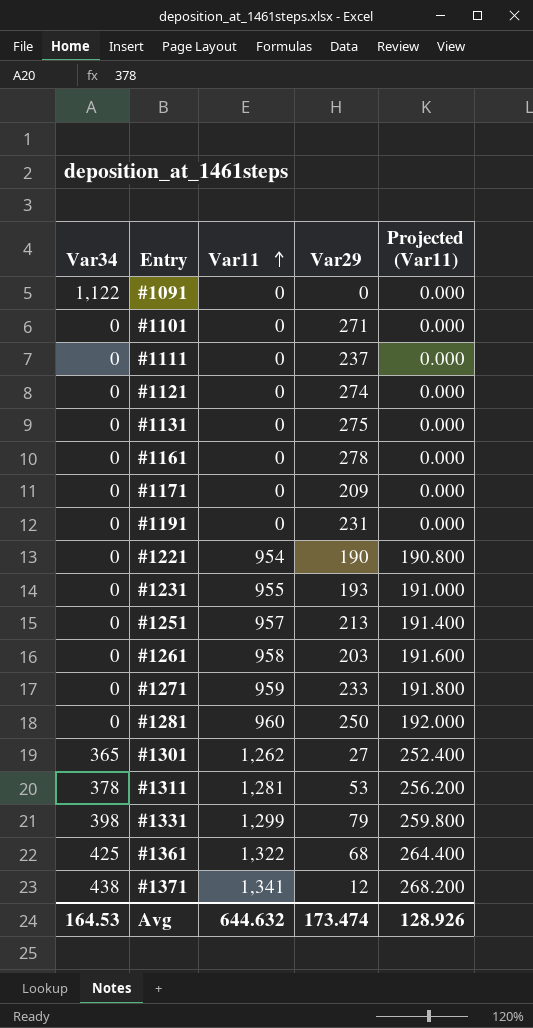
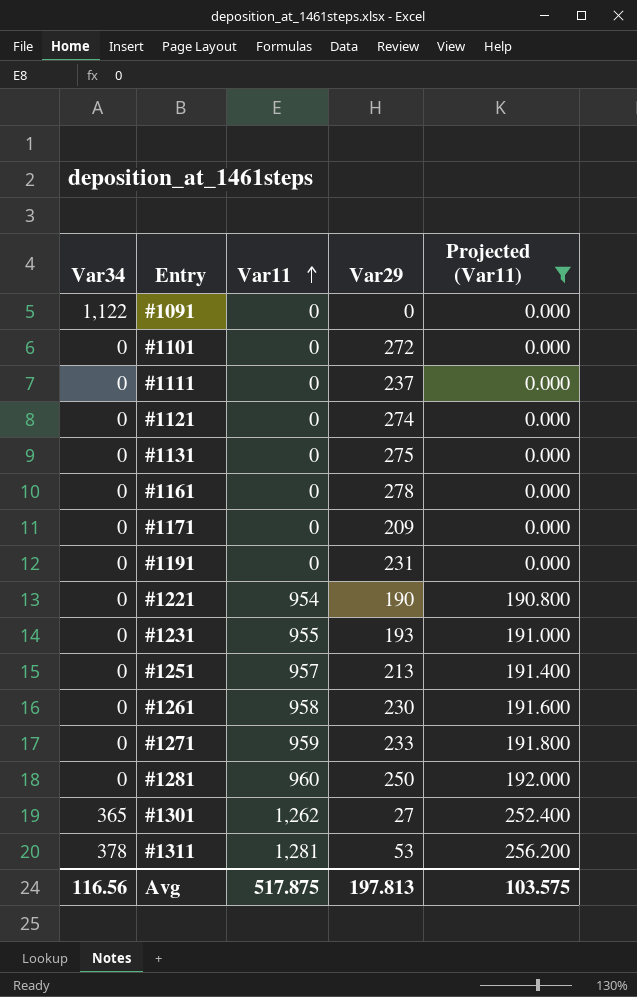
filter: none -> Projected (Var11) <= 256.200
#1101 | Var29: 271 -> 272
#1261 | Var29: 203 -> 230
Avg | Var34: 164.53 -> 116.56
Avg | Var11: 644.632 -> 517.875
Avg | Var29: 173.474 -> 197.813
Avg | Projected (Var11): 128.926 -> 103.575

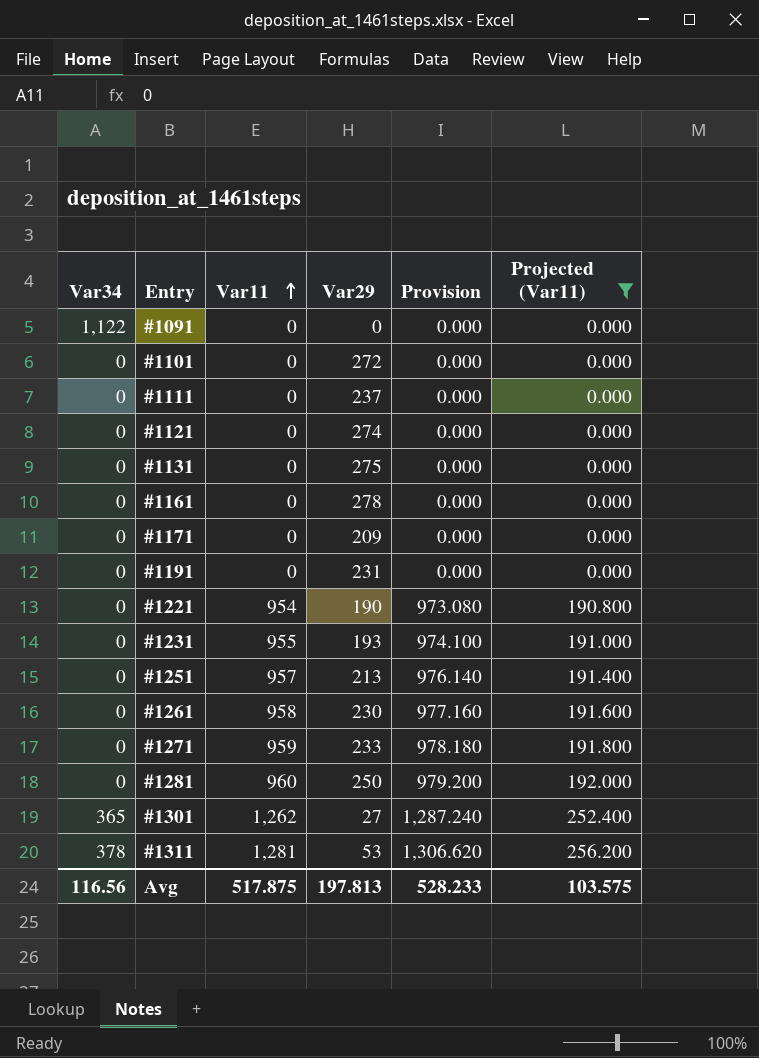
column Provision | formula: none -> [Var11] * 1.02

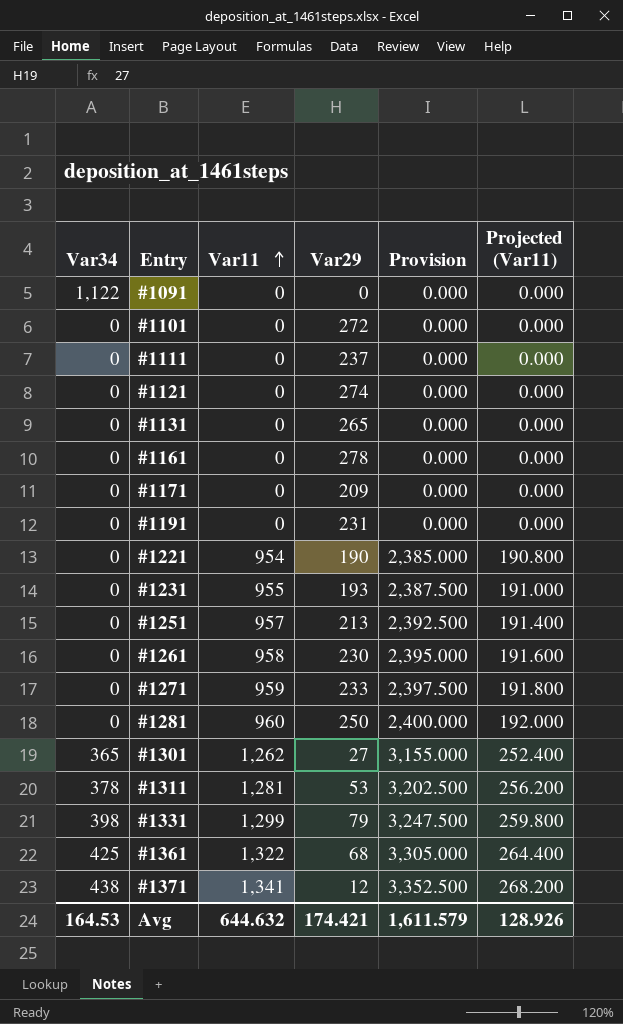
filter: Projected (Var11) <= 256.200 -> none
column Provision | formula: [Var11] * 1.02 -> [Var11] * 2.5
#1131 | Var29: 275 -> 265
Avg | Var34: 116.56 -> 164.53
Avg | Var11: 517.875 -> 644.632
Avg | Var29: 197.813 -> 174.421
Avg | Provision: 528.233 -> 1,611.579
Avg | Projected (Var11): 103.575 -> 128.926

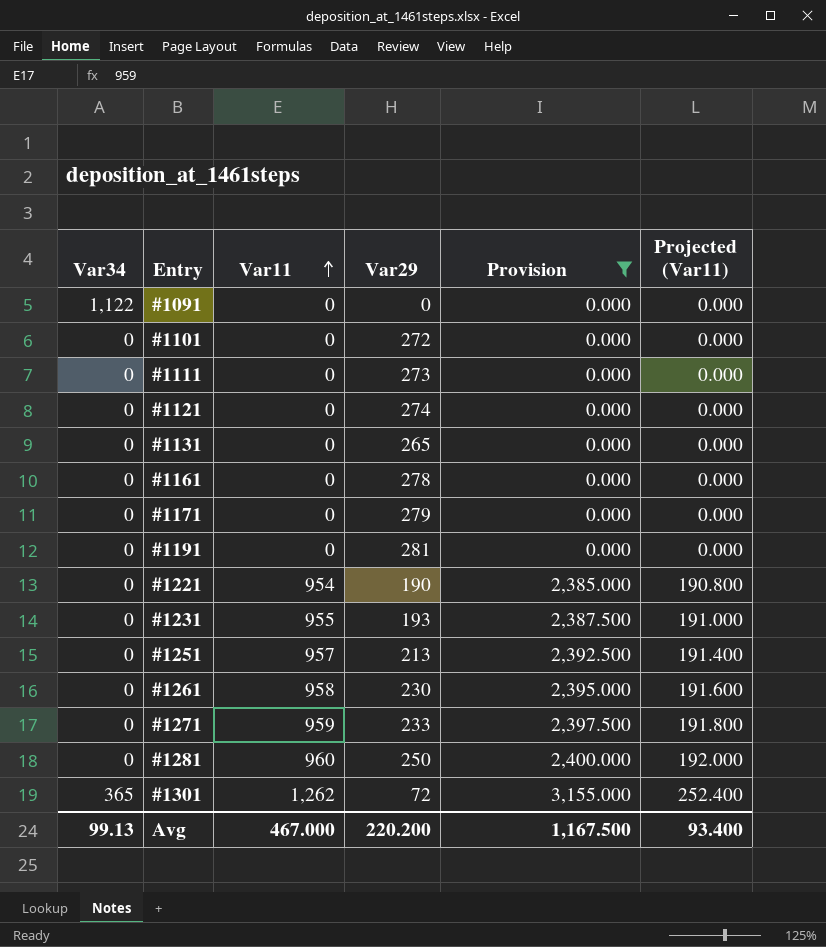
filter: none -> Provision <= 3,155.000
#1111 | Var29: 237 -> 273
#1171 | Var29: 209 -> 279
#1191 | Var29: 231 -> 281
#1301 | Var29: 27 -> 72
Avg | Var34: 164.53 -> 99.13
Avg | Var11: 644.632 -> 467.000
Avg | Var29: 174.421 -> 220.200
Avg | Provision: 1,611.579 -> 1,167.500
Avg | Projected (Var11): 128.926 -> 93.400

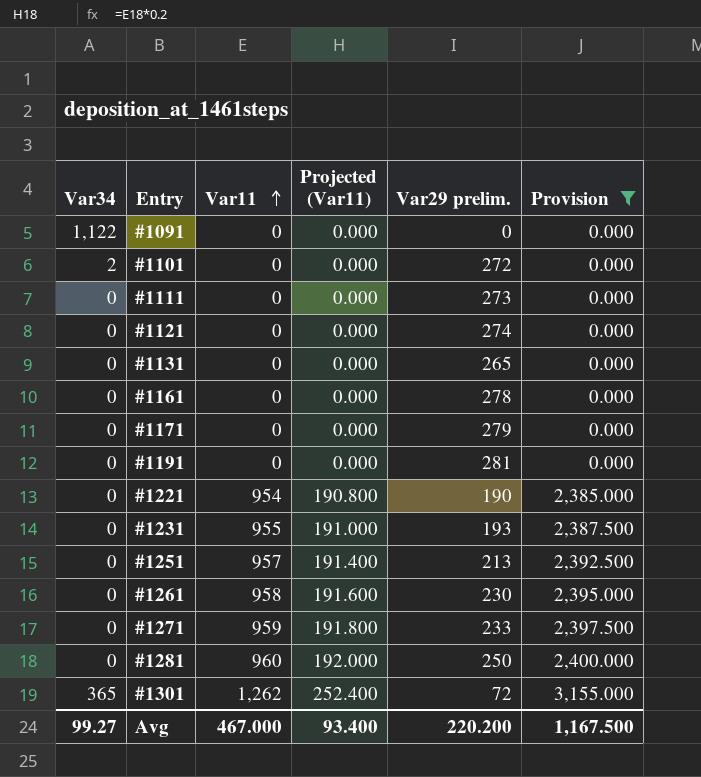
column Projected (Var11) | position: 6 -> 4
column name: Var29 -> Var29 prelim.
#1101 | Var34: 0 -> 2
Avg | Var34: 99.13 -> 99.27

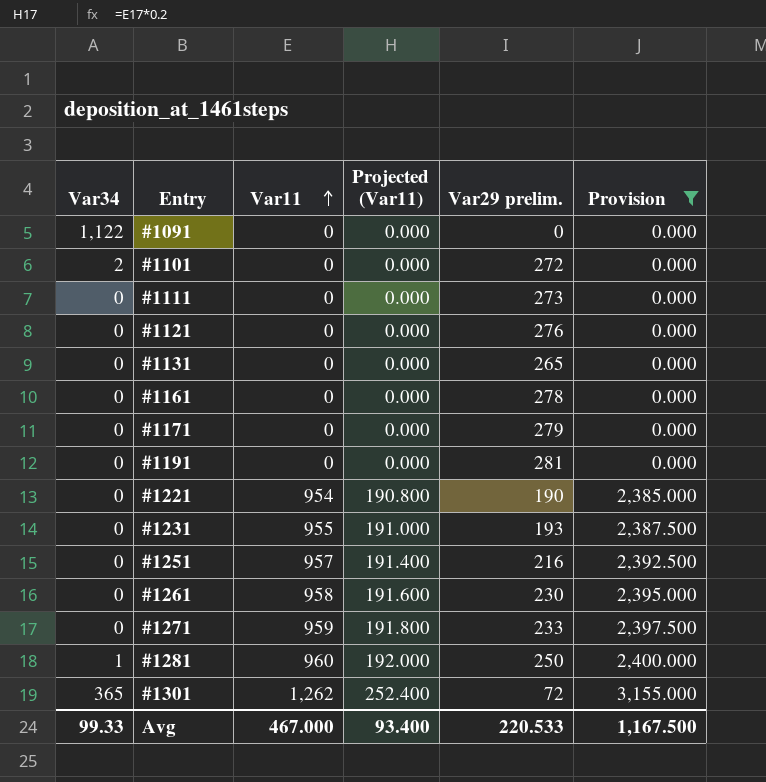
#1121 | Var29 prelim.: 274 -> 276
#1251 | Var29 prelim.: 213 -> 216
#1281 | Var34: 0 -> 1
Avg | Var34: 99.27 -> 99.33
Avg | Var29 prelim.: 220.200 -> 220.533

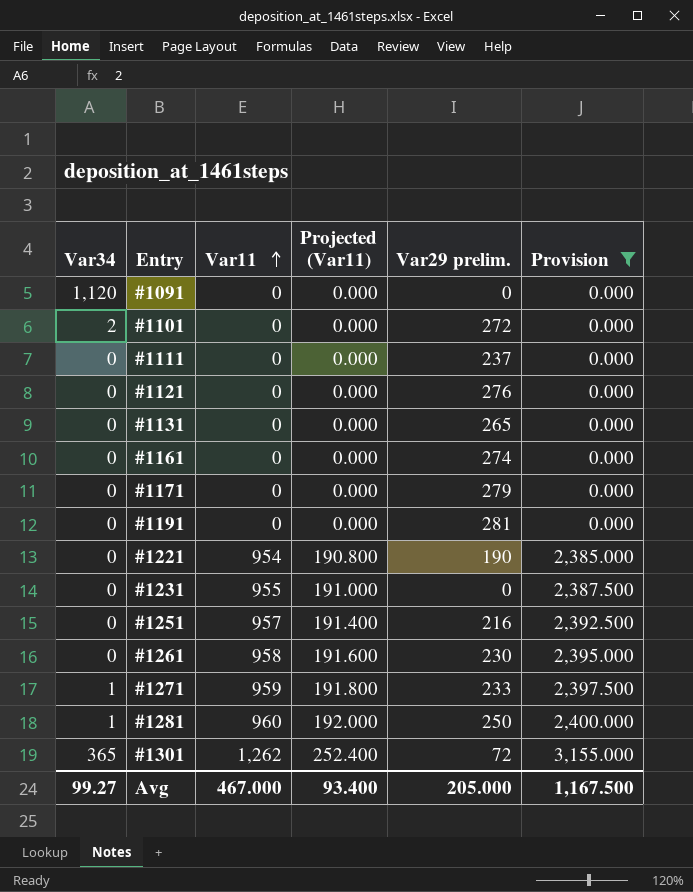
#1091 | Var34: 1,122 -> 1,120
#1111 | Var29 prelim.: 273 -> 237
#1161 | Var29 prelim.: 278 -> 274
#1231 | Var29 prelim.: 193 -> 0
#1271 | Var34: 0 -> 1
Avg | Var34: 99.33 -> 99.27
Avg | Var29 prelim.: 220.533 -> 205.000

